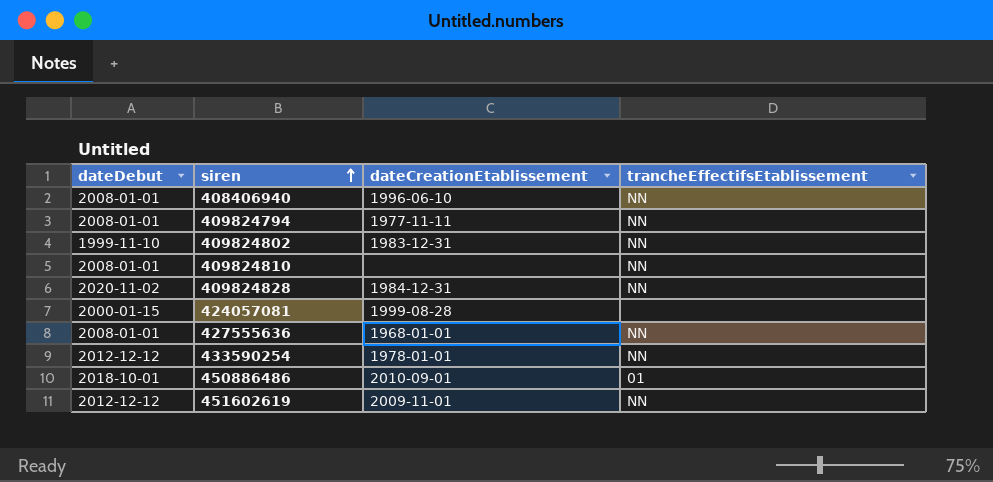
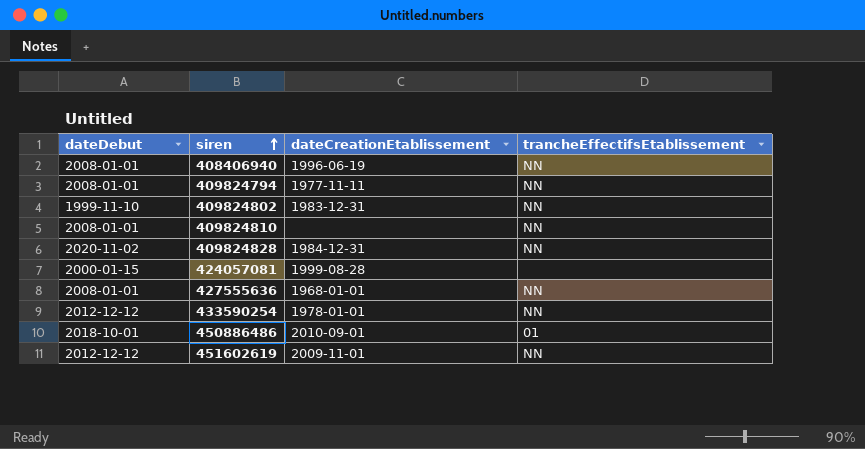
408406940 | dateCreationEtablissement: 1996-06-10 -> 1996-06-19

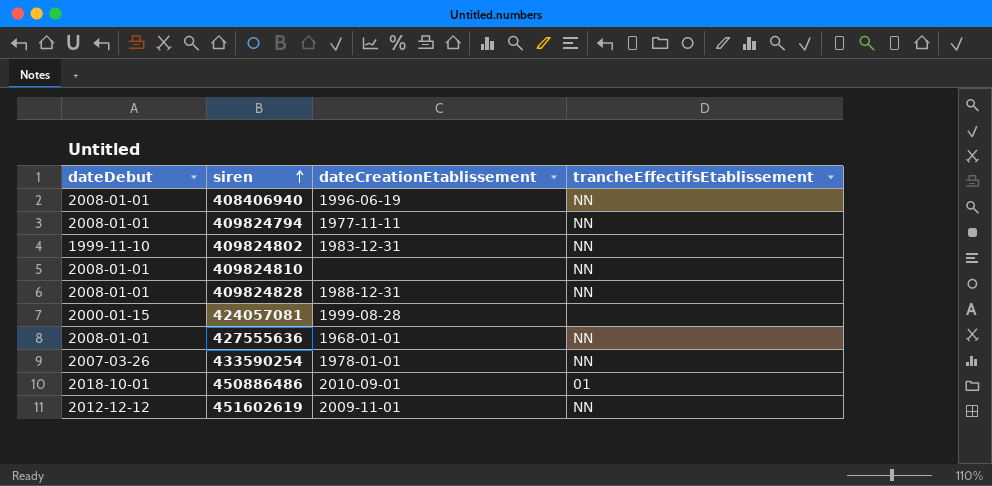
409824828 | dateDebut: 2020-11-02 -> 2008-01-01
409824828 | dateCreationEtablissement: 1984-12-31 -> 1988-12-31
433590254 | dateDebut: 2012-12-12 -> 2007-03-26

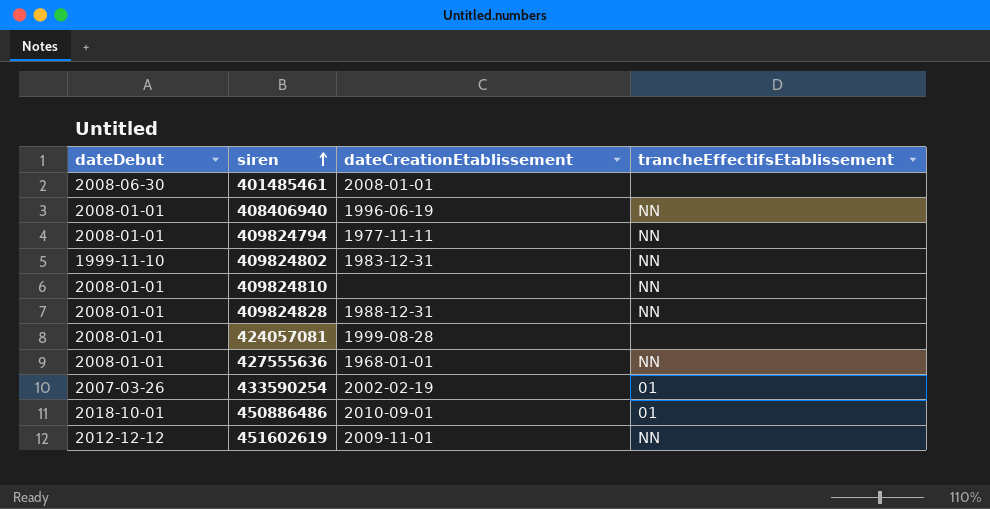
row 401485461: none -> 2008-06-30 | 2008-01-01 | none
424057081 | dateDebut: 2000-01-15 -> 2008-01-01
433590254 | dateCreationEtablissement: 1978-01-01 -> 2002-02-19
433590254 | trancheEffectifsEtablissement: NN -> 01

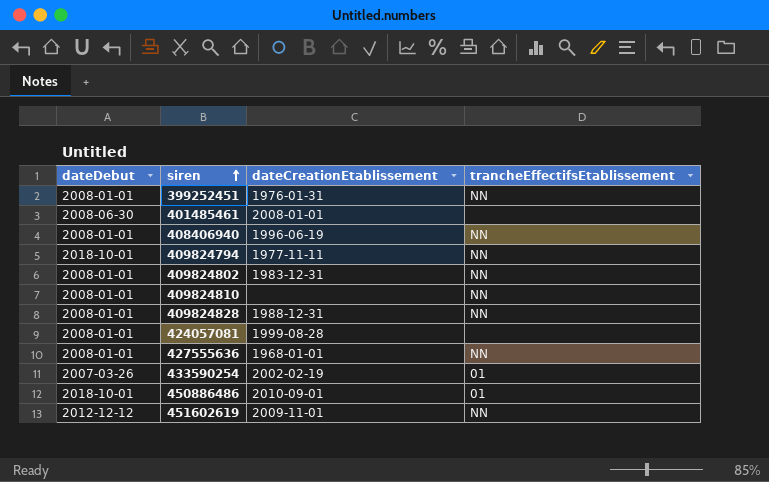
row 399252451: none -> 2008-01-01 | 1976-01-31 | NN
409824794 | dateDebut: 2008-01-01 -> 2018-10-01
409824802 | dateDebut: 1999-11-10 -> 2008-01-01

